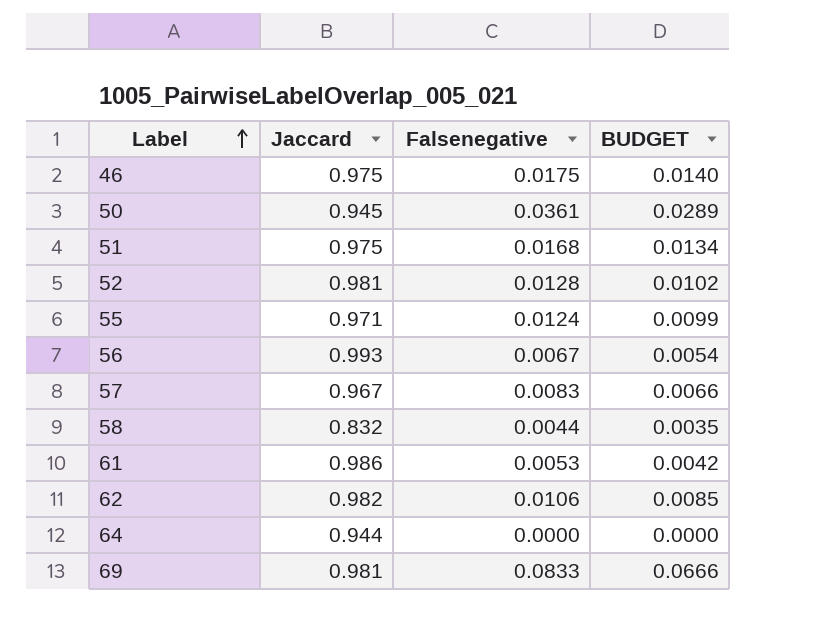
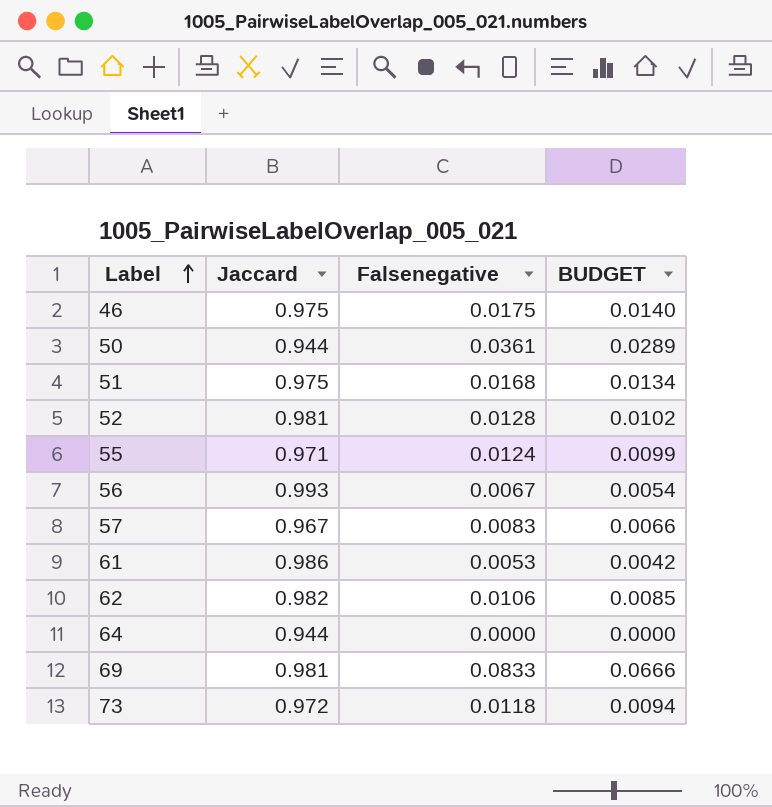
row 58: 0.832 | 0.0044 | 0.0035 -> none
50 | Jaccard: 0.945 -> 0.944
row 73: none -> 0.972 | 0.0118 | 0.0094

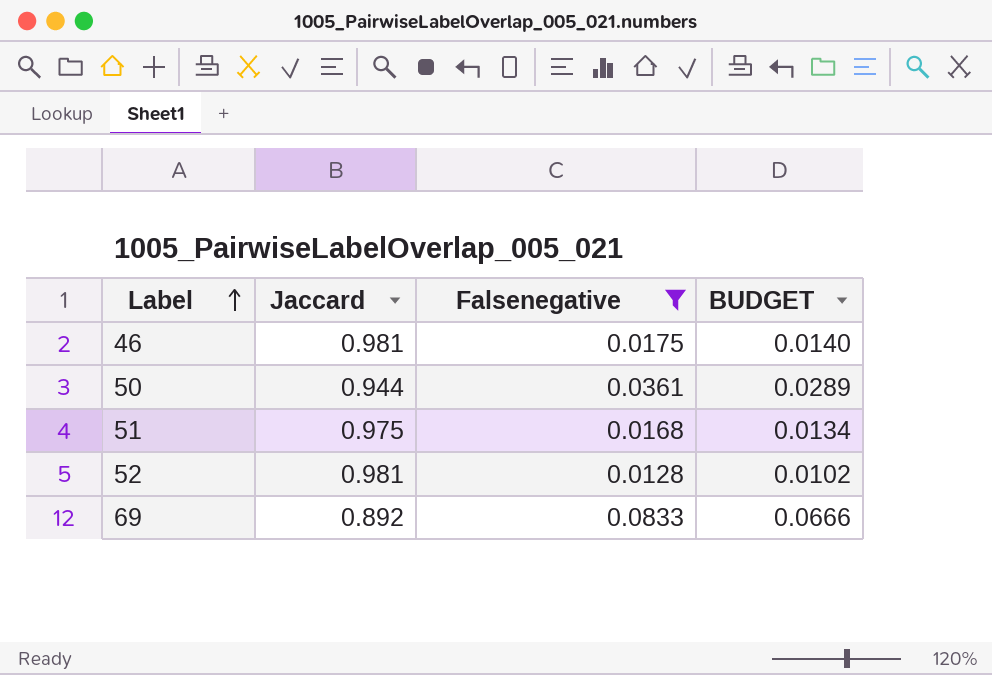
filter: none -> Falsenegative >= 0.0128
46 | Jaccard: 0.975 -> 0.981
69 | Jaccard: 0.981 -> 0.892

